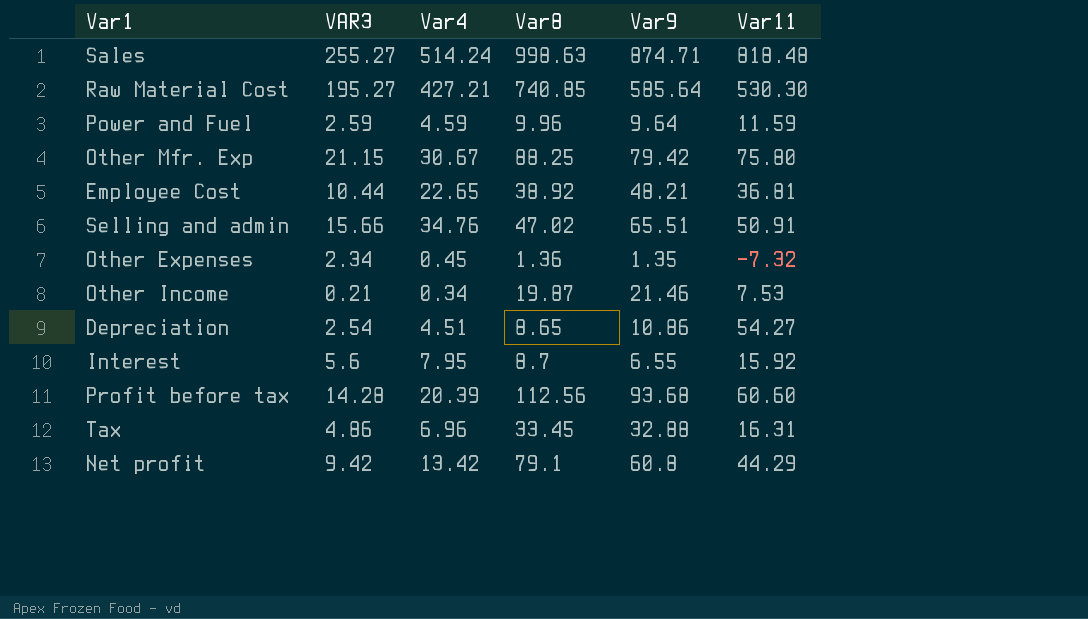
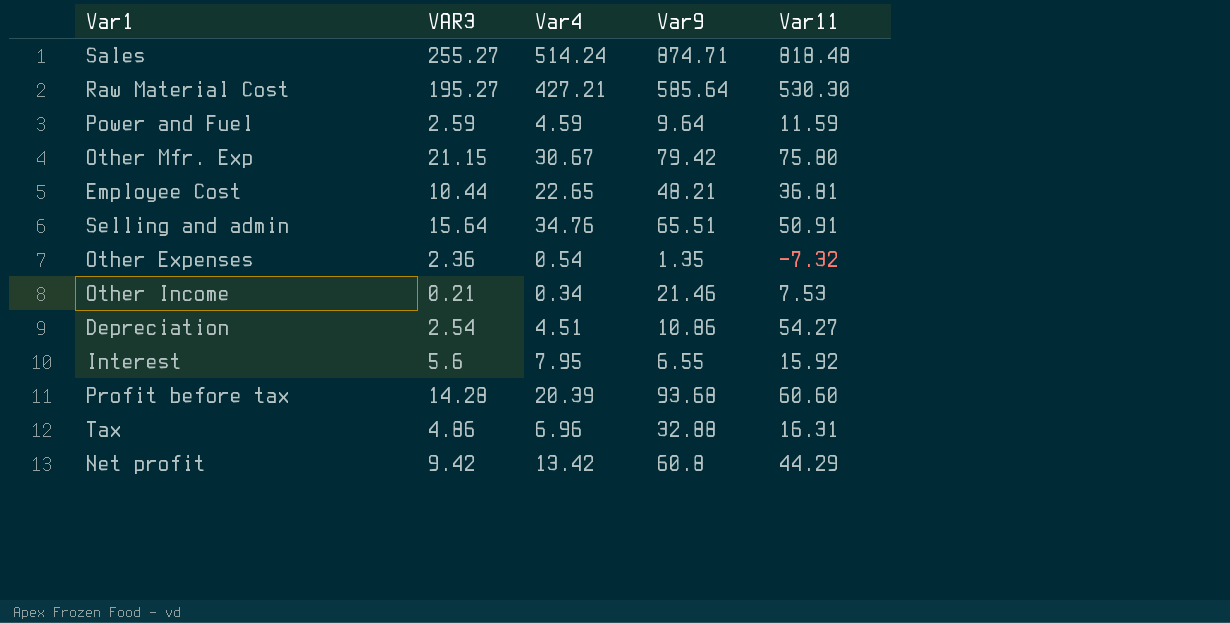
column Var8 | position: 4 -> none
Selling and admin | VAR3: 15.66 -> 15.64
Other Expenses | VAR3: 2.34 -> 2.36
Other Expenses | Var4: 0.45 -> 0.54

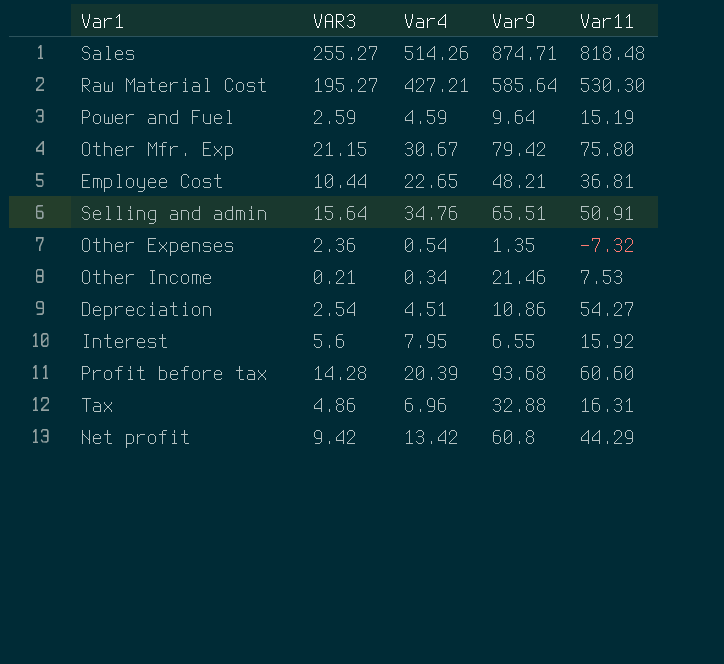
Sales | Var4: 514.24 -> 514.26
Power and Fuel | Var11: 11.59 -> 15.19

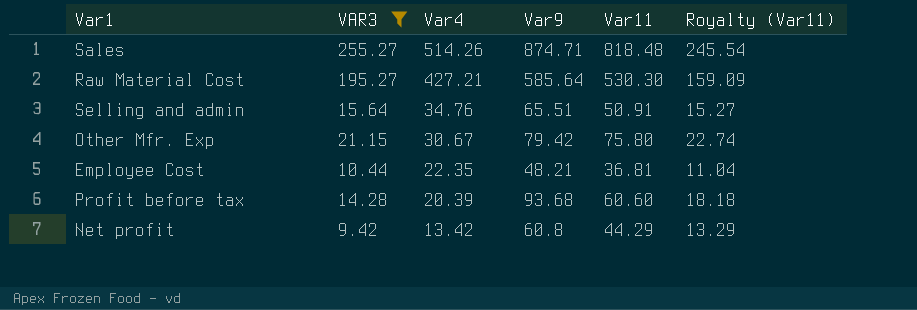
filter: none -> VAR3 >= 9.42
row order: none -> Var4 descending
column Royalty (Var11) | formula: none -> [Var11] * 0.3
Employee Cost | Var4: 22.65 -> 22.35

